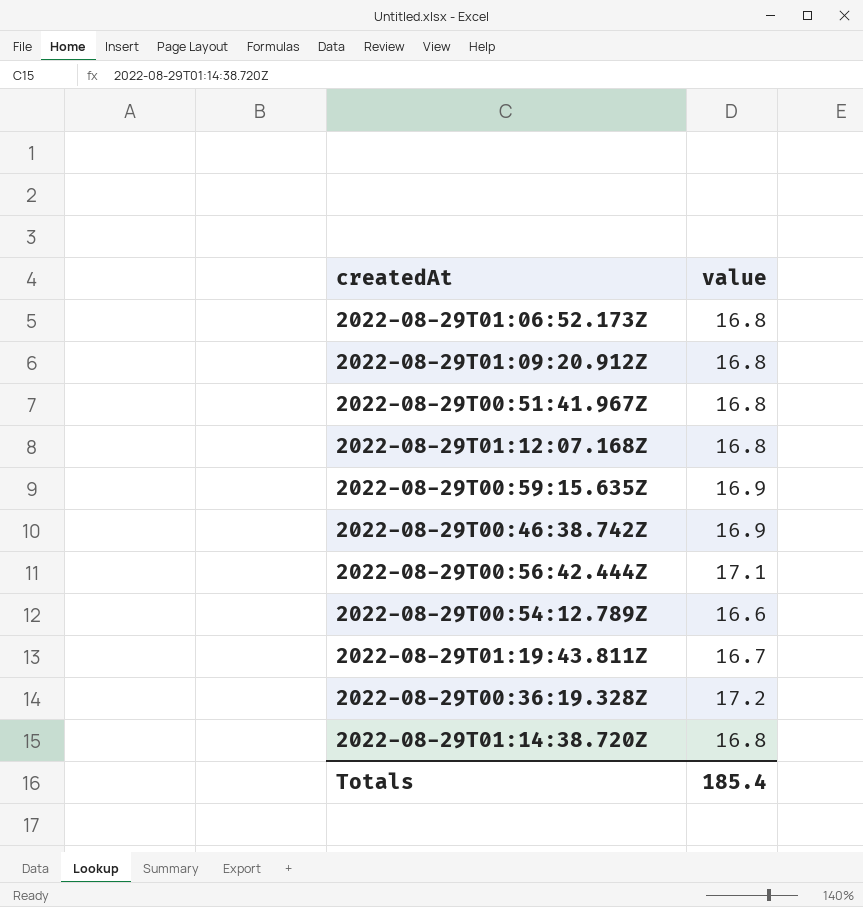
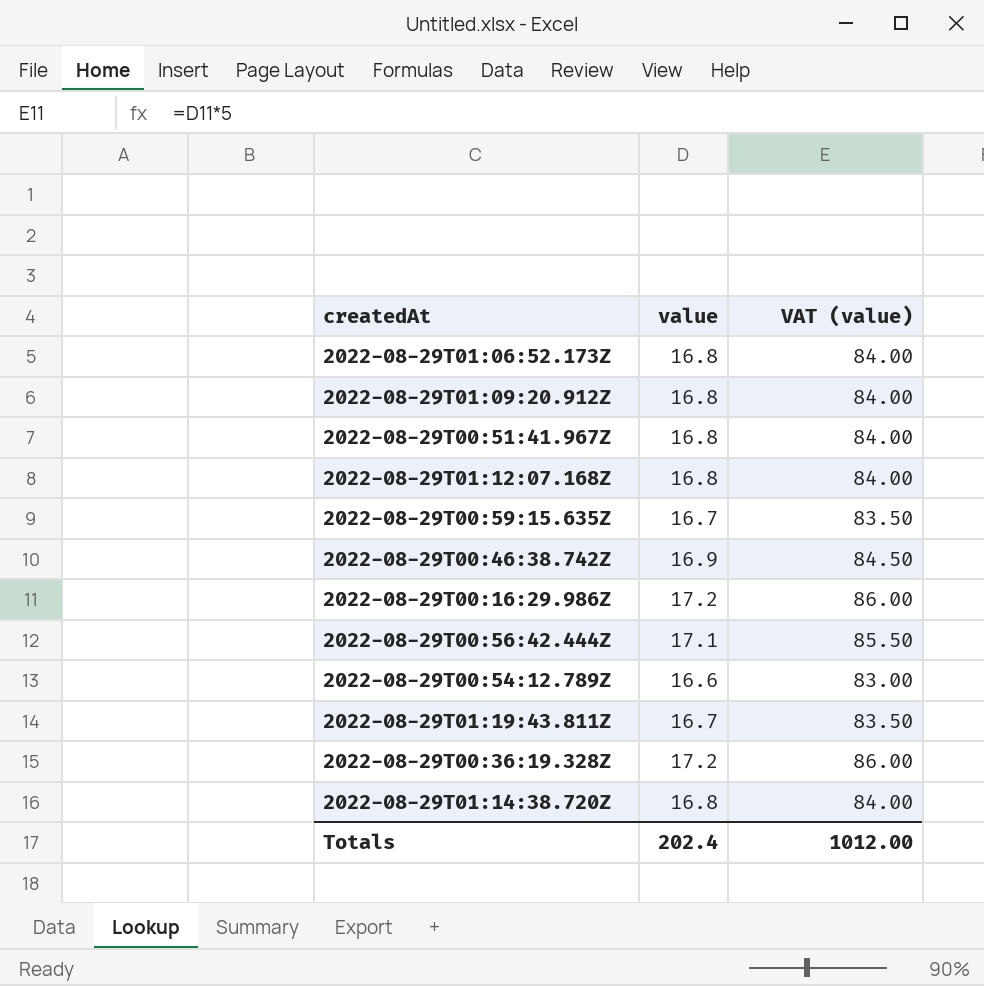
column VAT (value) | formula: none -> [value] * 5
2022-08-29T00:59:15.635Z | value: 16.9 -> 16.7
row 2022-08-29T00:16:29.986Z: none -> 17.2 | 86.00
Totals | value: 185.4 -> 202.4

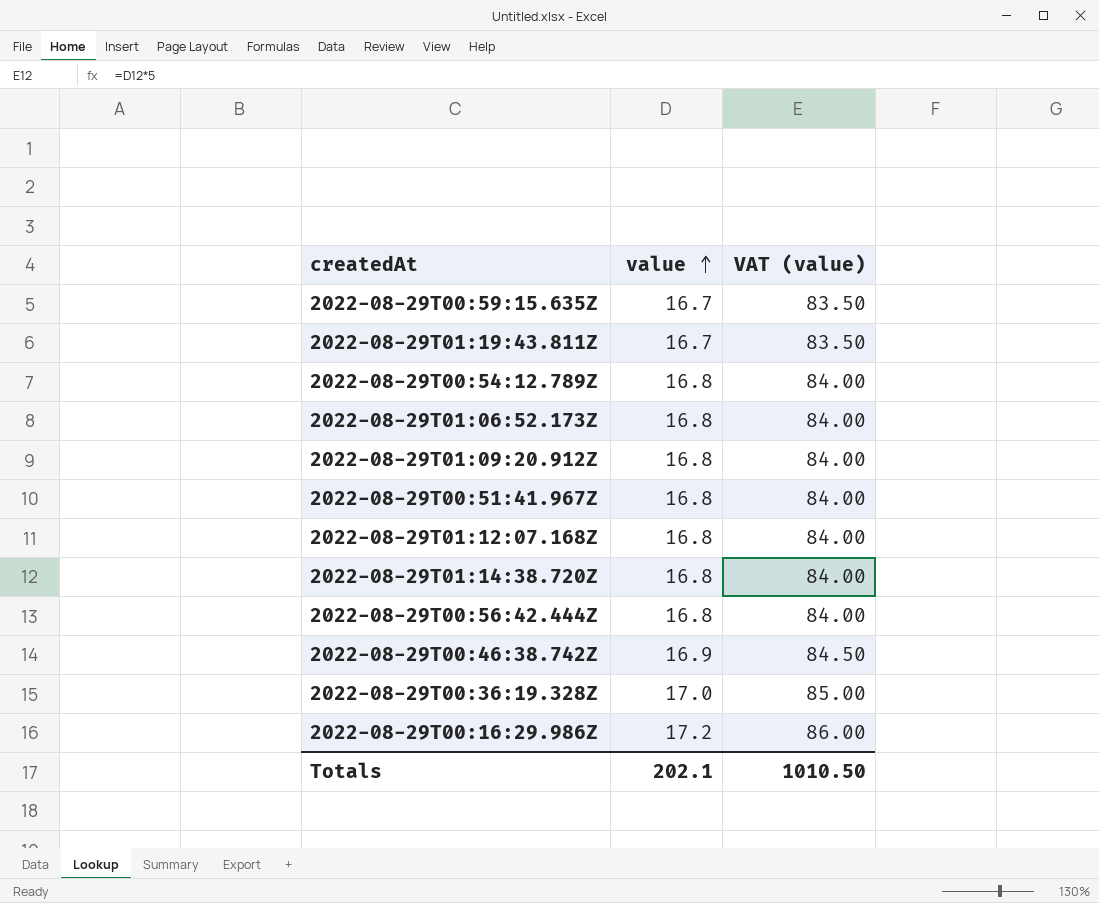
row order: none -> value ascending
2022-08-29T00:54:12.789Z | value: 16.6 -> 16.8
2022-08-29T00:54:12.789Z | VAT (value): 83.00 -> 84.00
2022-08-29T00:56:42.444Z | value: 17.1 -> 16.8
2022-08-29T00:56:42.444Z | VAT (value): 85.50 -> 84.00
2022-08-29T00:36:19.328Z | value: 17.2 -> 17.0
2022-08-29T00:36:19.328Z | VAT (value): 86.00 -> 85.00
Totals | value: 202.4 -> 202.1
Totals | VAT (value): 1012.00 -> 1010.50

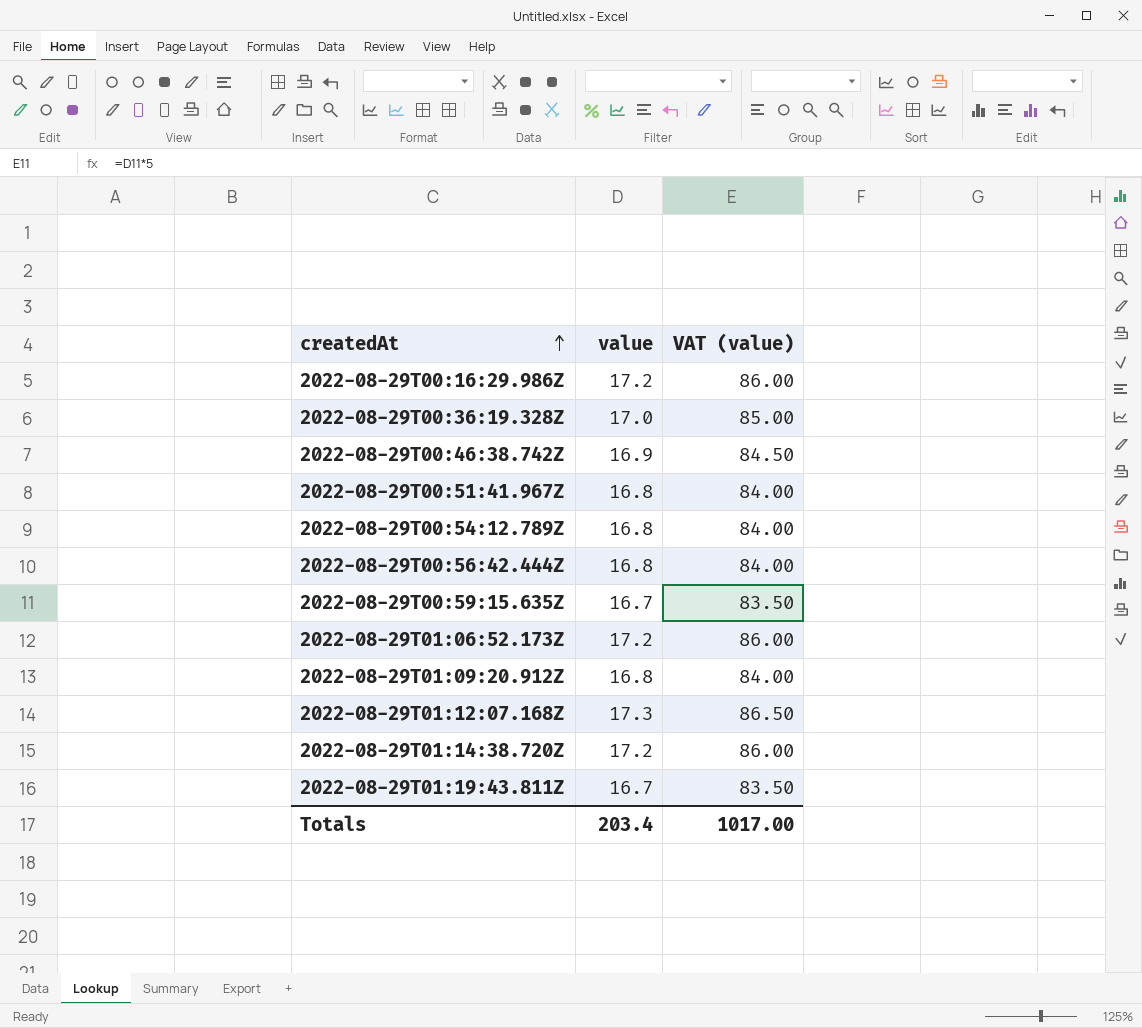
row order: value ascending -> createdAt ascending
2022-08-29T01:06:52.173Z | value: 16.8 -> 17.2
2022-08-29T01:06:52.173Z | VAT (value): 84.00 -> 86.00
2022-08-29T01:12:07.168Z | value: 16.8 -> 17.3
2022-08-29T01:12:07.168Z | VAT (value): 84.00 -> 86.50
2022-08-29T01:14:38.720Z | value: 16.8 -> 17.2
2022-08-29T01:14:38.720Z | VAT (value): 84.00 -> 86.00
Totals | value: 202.1 -> 203.4
Totals | VAT (value): 1010.50 -> 1017.00

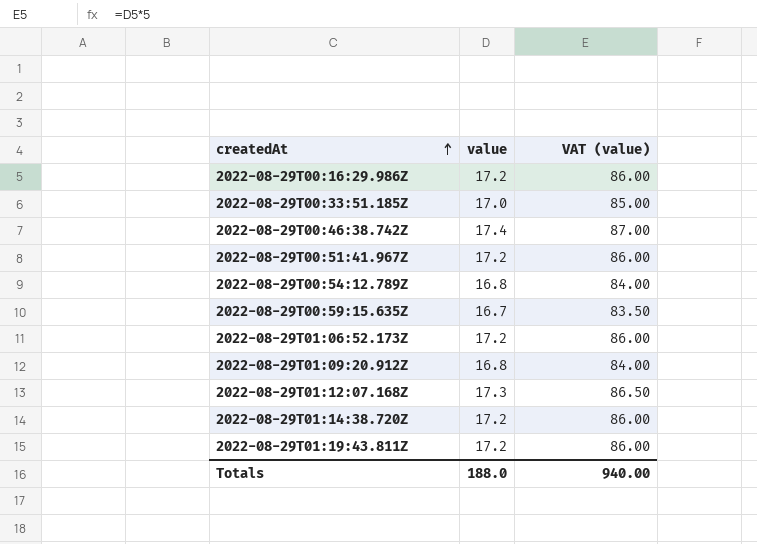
row 2022-08-29T00:36:19.328Z: 17.0 | 85.00 -> none
row 2022-08-29T00:56:42.444Z: 16.8 | 84.00 -> none
row 2022-08-29T00:33:51.185Z: none -> 17.0 | 85.00
2022-08-29T00:46:38.742Z | value: 16.9 -> 17.4
2022-08-29T00:46:38.742Z | VAT (value): 84.50 -> 87.00
2022-08-29T00:51:41.967Z | value: 16.8 -> 17.2
2022-08-29T00:51:41.967Z | VAT (value): 84.00 -> 86.00
2022-08-29T01:19:43.811Z | value: 16.7 -> 17.2
2022-08-29T01:19:43.811Z | VAT (value): 83.50 -> 86.00
Totals | value: 203.4 -> 188.0
Totals | VAT (value): 1017.00 -> 940.00

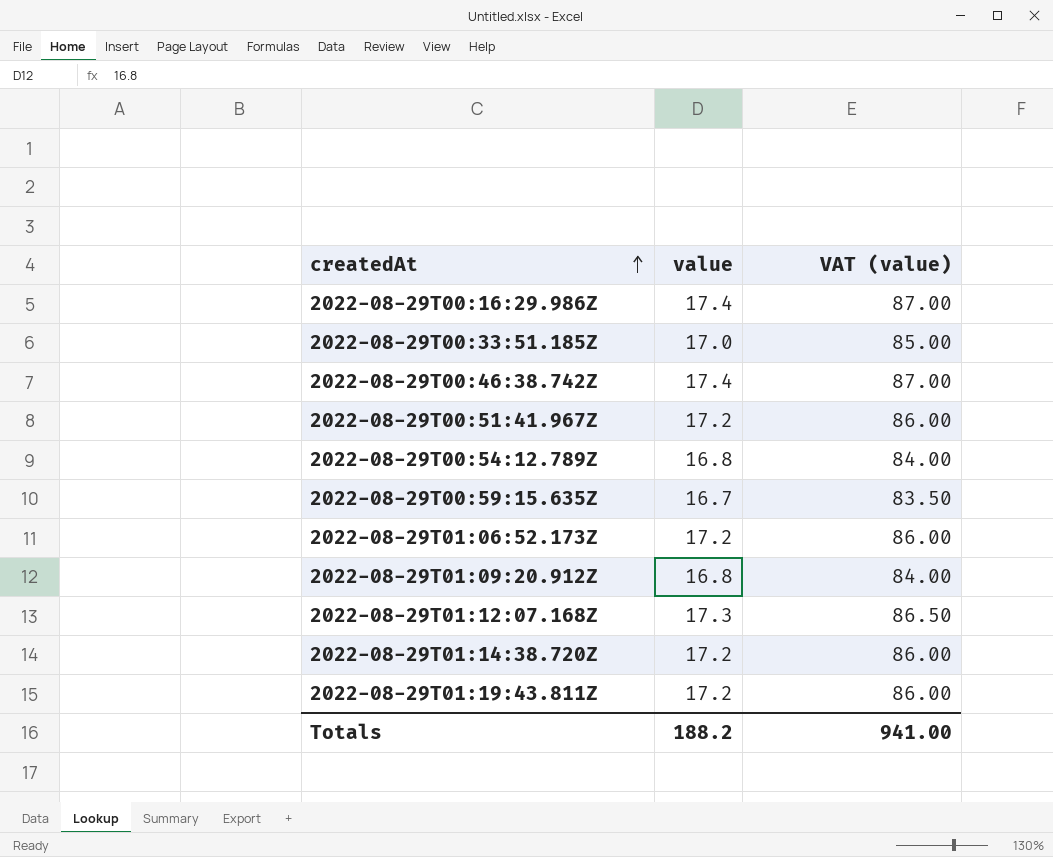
2022-08-29T00:16:29.986Z | value: 17.2 -> 17.4
2022-08-29T00:16:29.986Z | VAT (value): 86.00 -> 87.00
Totals | value: 188.0 -> 188.2
Totals | VAT (value): 940.00 -> 941.00

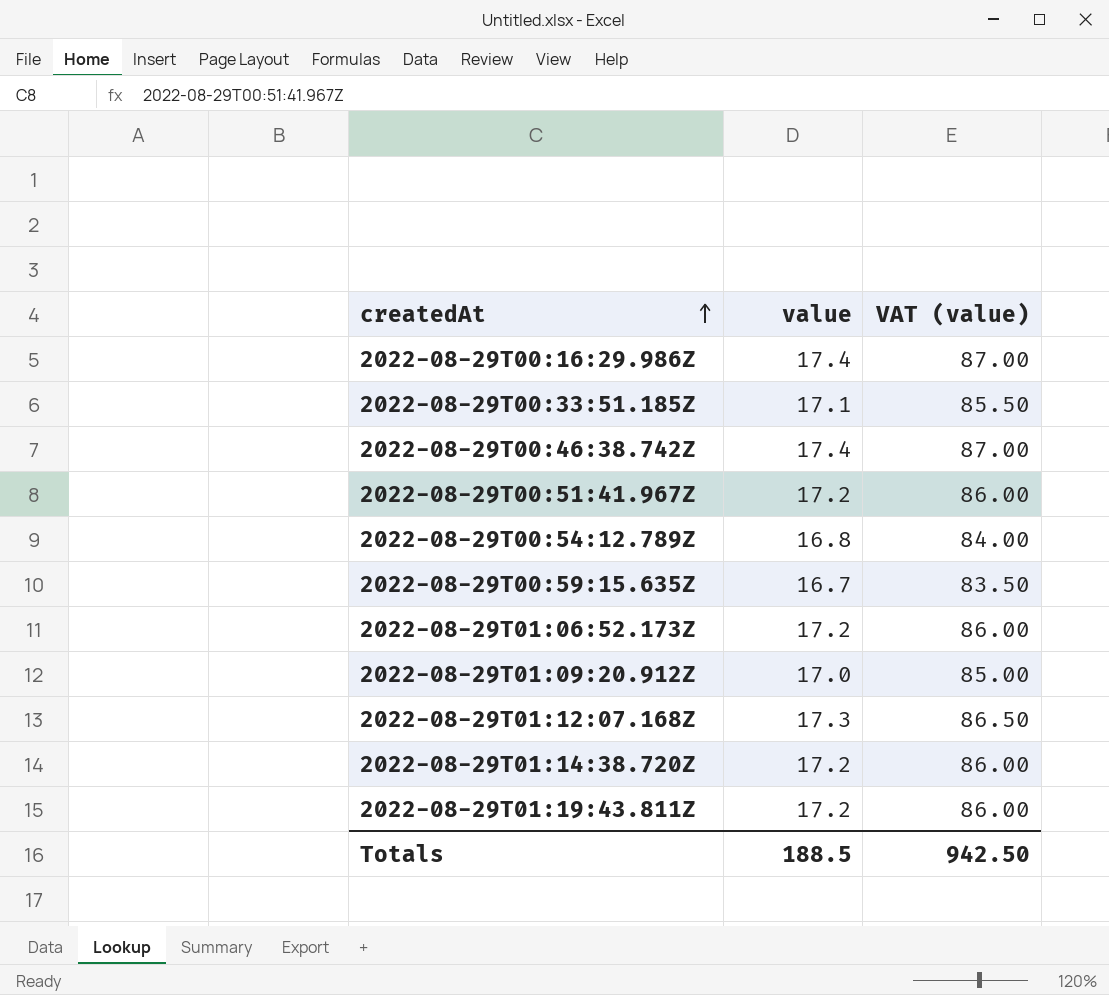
2022-08-29T00:33:51.185Z | value: 17.0 -> 17.1
2022-08-29T00:33:51.185Z | VAT (value): 85.00 -> 85.50
2022-08-29T01:09:20.912Z | value: 16.8 -> 17.0
2022-08-29T01:09:20.912Z | VAT (value): 84.00 -> 85.00
Totals | value: 188.2 -> 188.5
Totals | VAT (value): 941.00 -> 942.50

